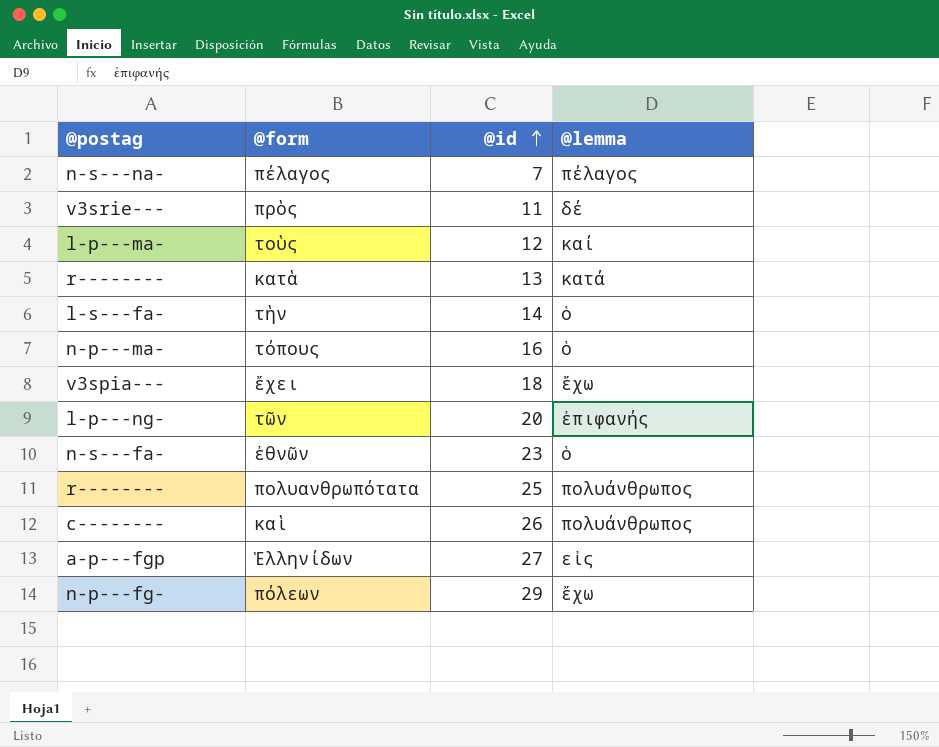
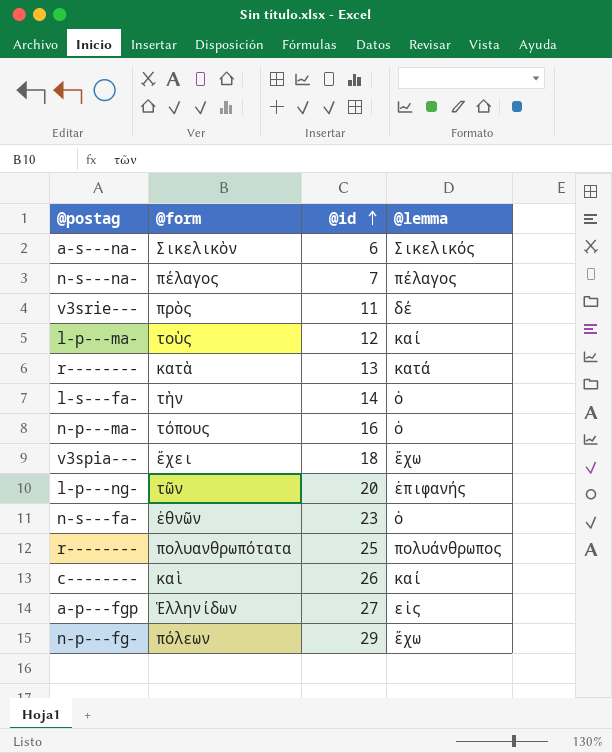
row Σικελικὸν: none -> a-s---na- | 6 | Σικελικός
καὶ | @lemma: πολυάνθρωπος -> καί

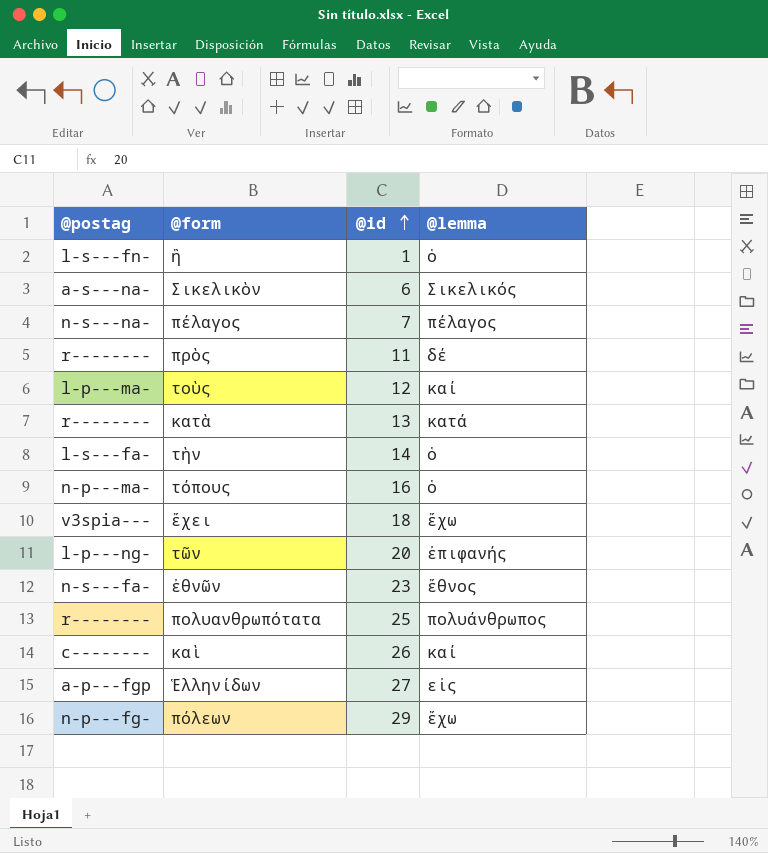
row ἣ: none -> l-s---fn- | 1 | ὁ
πρὸς | @postag: v3srie--- -> r--------
ἐθνῶν | @lemma: ὁ -> ἔθνος

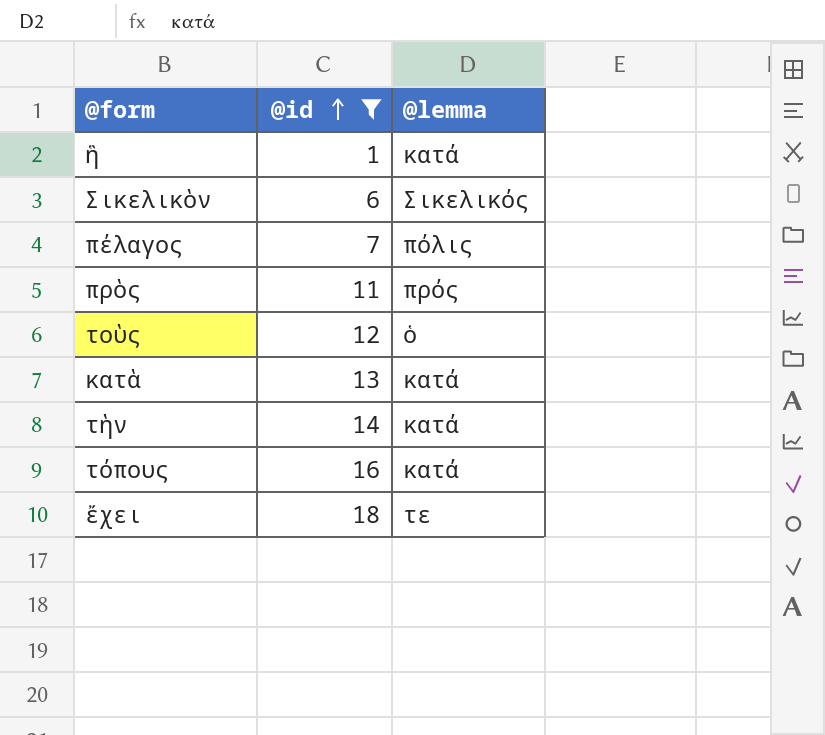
filter: none -> @id <= 18
column @postag | position: 1 -> none
ἣ | @lemma: ὁ -> κατά
πέλαγος | @lemma: πέλαγος -> πόλις
πρὸς | @lemma: δέ -> πρός
τοὺς | @lemma: καί -> ὁ
τὴν | @lemma: ὁ -> κατά
τόπους | @lemma: ὁ -> κατά
ἔχει | @lemma: ἔχω -> τε

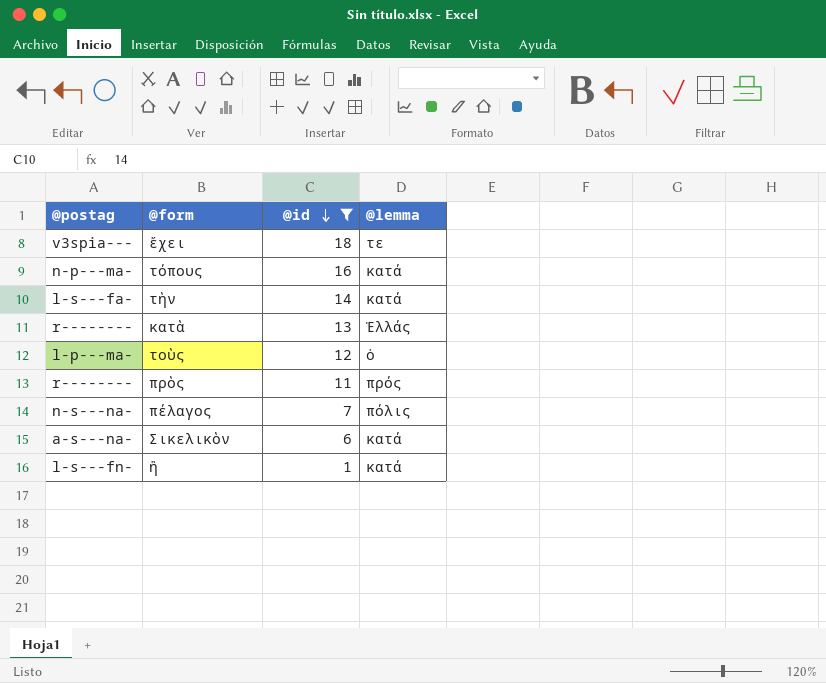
row order: @id ascending -> @id descending
column @postag | position: none -> 1
κατὰ | @lemma: κατά -> Ἑλλάς
Σικελικὸν | @lemma: Σικελικός -> κατά

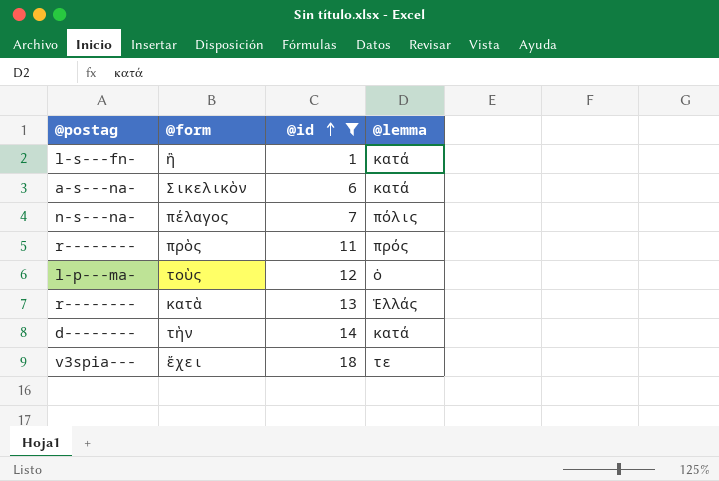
row order: @id descending -> @id ascending
row τόπους: n-p---ma- | 16 | κατά -> none
τὴν | @postag: l-s---fa- -> d--------

